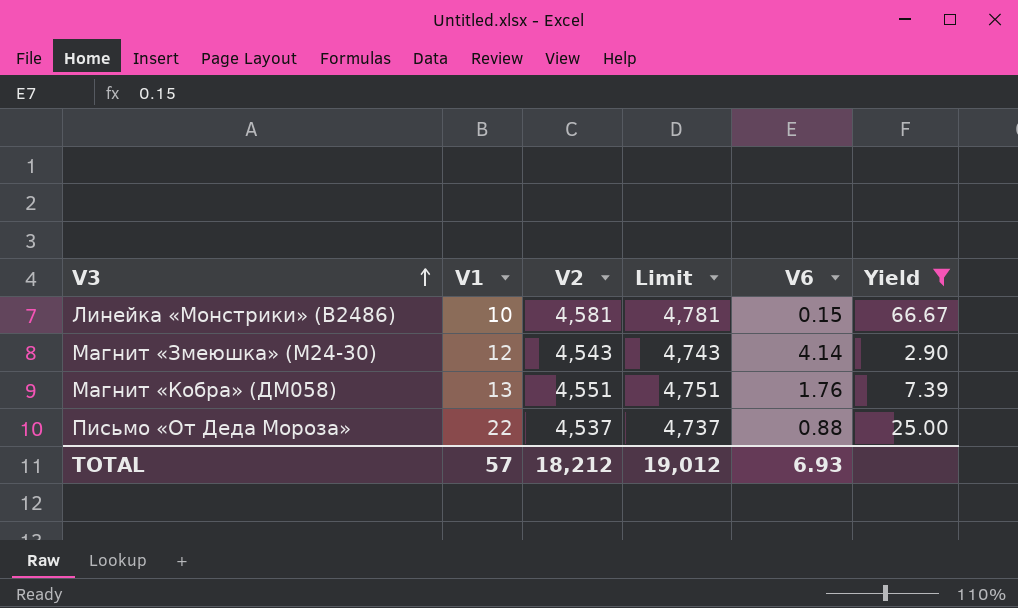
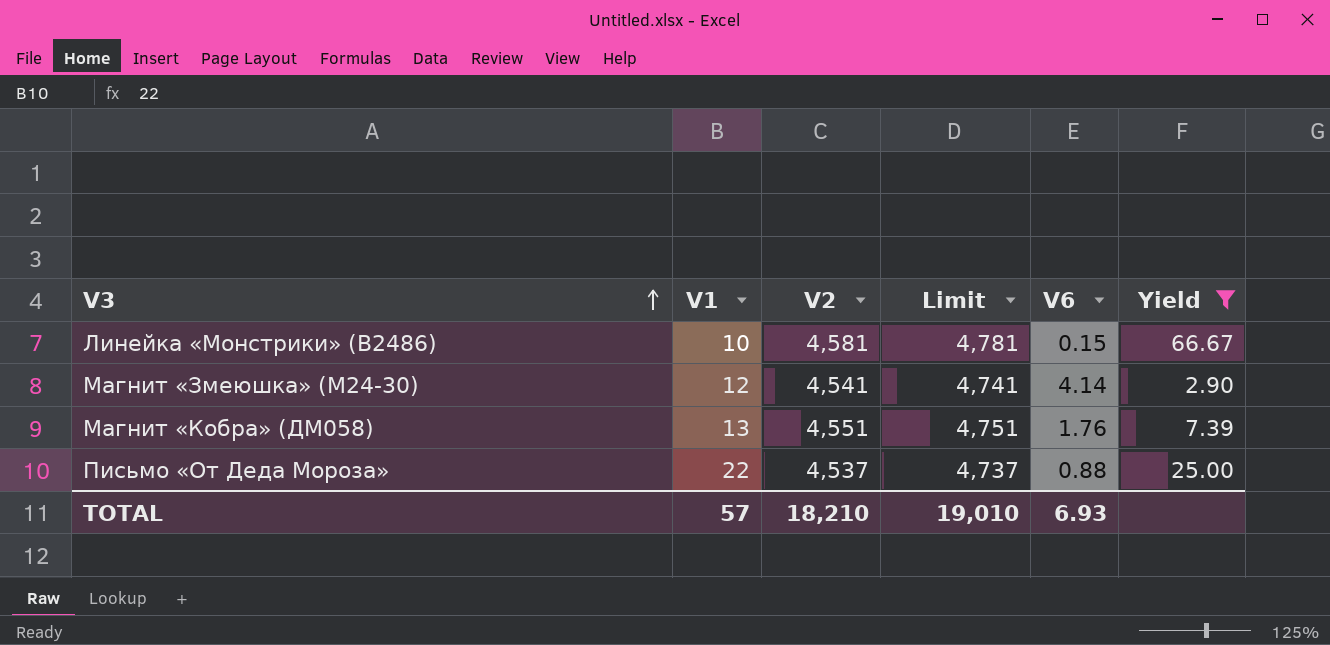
Магнит «Змеюшка» (М24-30) | V2: 4,543 -> 4,541
Магнит «Змеюшка» (М24-30) | Limit: 4,743 -> 4,741
TOTAL | V2: 18,212 -> 18,210
TOTAL | Limit: 19,012 -> 19,010

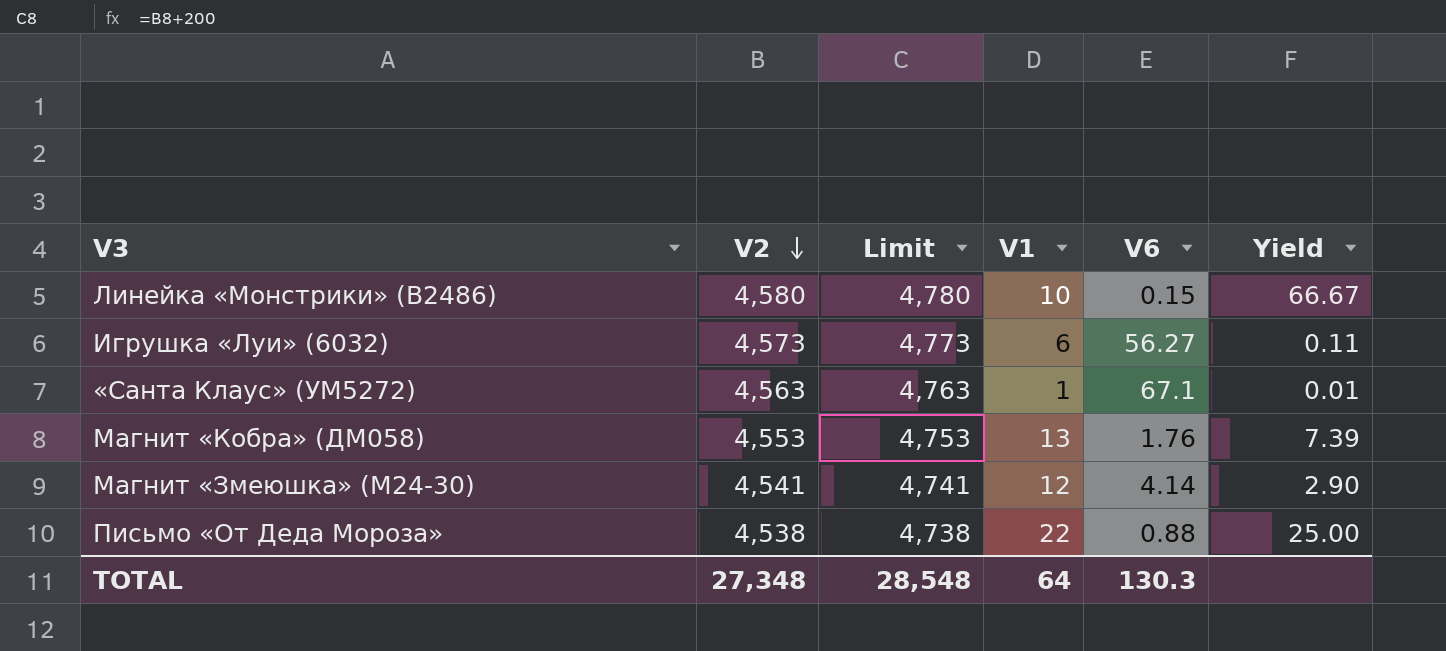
filter: Yield >= 2.90 -> none
row order: V3 ascending -> V2 descending
column V1 | position: 2 -> 4
Линейка «Монстрики» (В2486) | V2: 4,581 -> 4,580
Линейка «Монстрики» (В2486) | Limit: 4,781 -> 4,780
Магнит «Кобра» (ДМ058) | V2: 4,551 -> 4,553
Магнит «Кобра» (ДМ058) | Limit: 4,751 -> 4,753
Письмо «От Деда Мороза» | V2: 4,537 -> 4,538
Письмо «От Деда Мороза» | Limit: 4,737 -> 4,738
TOTAL | V2: 18,210 -> 27,348
TOTAL | Limit: 19,010 -> 28,548
TOTAL | V1: 57 -> 64
TOTAL | V6: 6.93 -> 130.3

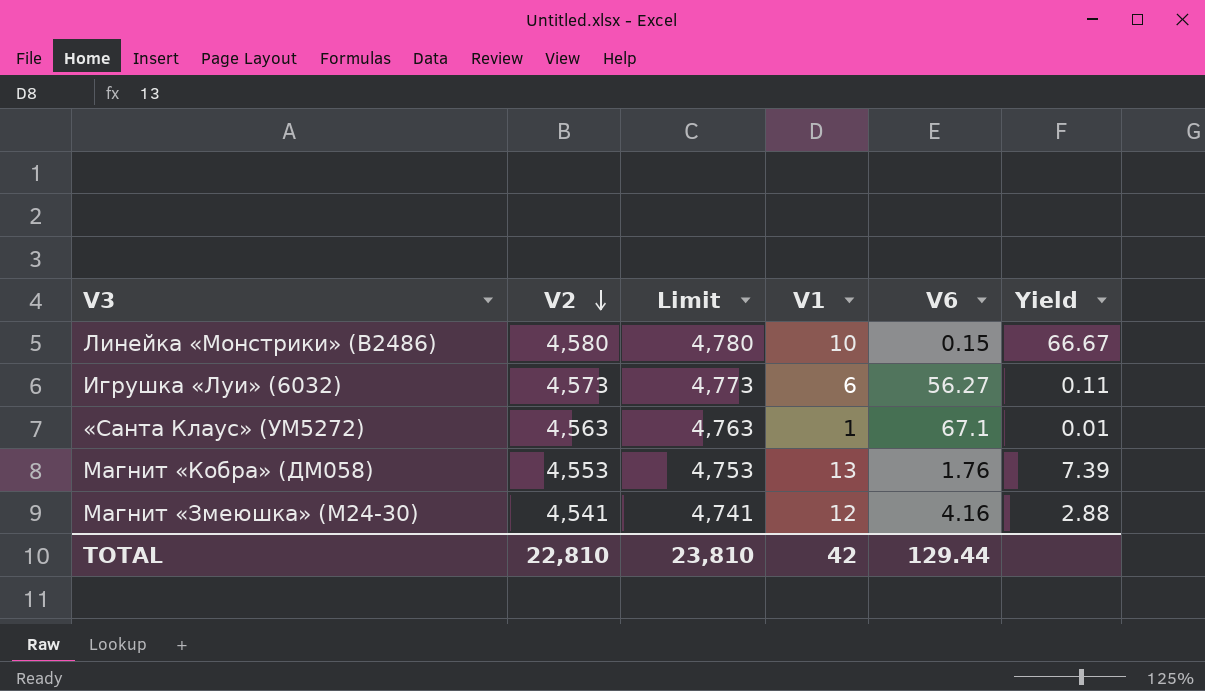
row Письмо «От Деда Мороза»: 4,538 | 4,738 | 22 | 0.88 | 25.00 -> none
Магнит «Змеюшка» (М24-30) | V6: 4.14 -> 4.16
Магнит «Змеюшка» (М24-30) | Yield: 2.90 -> 2.88
TOTAL | V2: 27,348 -> 22,810
TOTAL | Limit: 28,548 -> 23,810
TOTAL | V1: 64 -> 42
TOTAL | V6: 130.3 -> 129.44

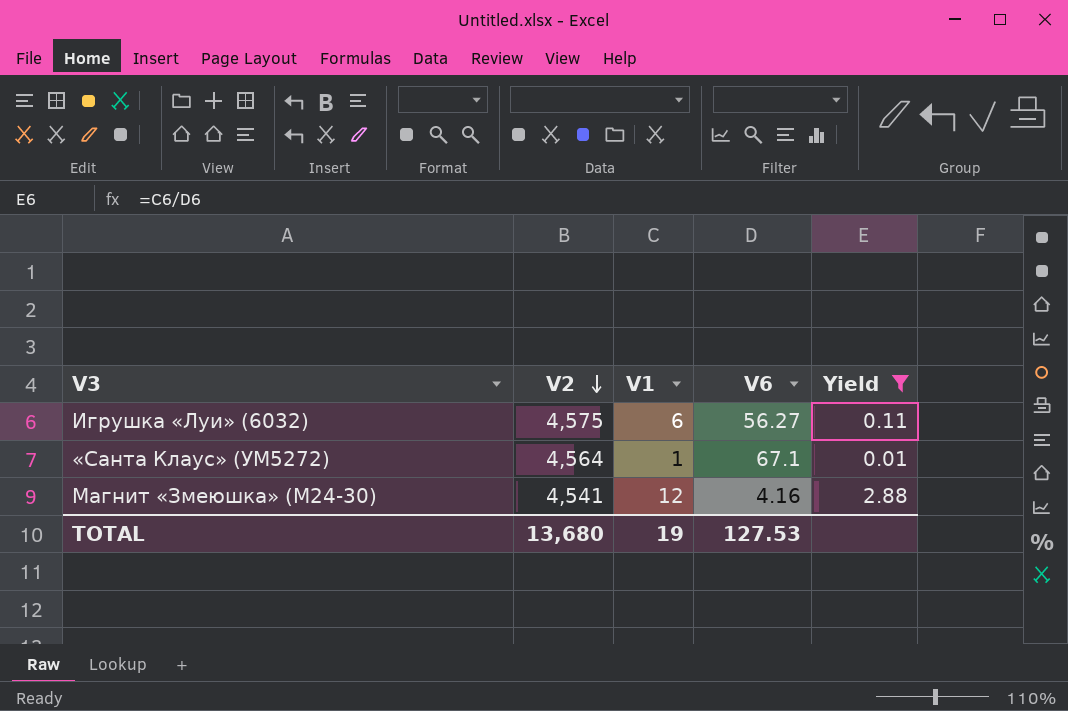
filter: none -> Yield <= 2.88
column Limit | formula: [V2] + 200 -> none
Игрушка «Луи» (6032) | V2: 4,573 -> 4,575
«Санта Клаус» (УМ5272) | V2: 4,563 -> 4,564
TOTAL | V2: 22,810 -> 13,680
TOTAL | V1: 42 -> 19
TOTAL | V6: 129.44 -> 127.53

